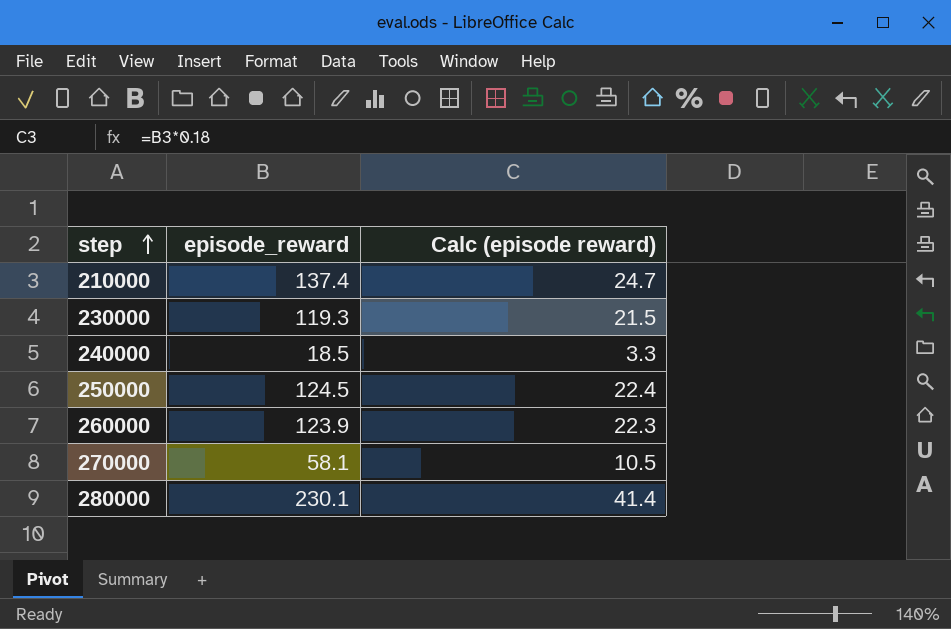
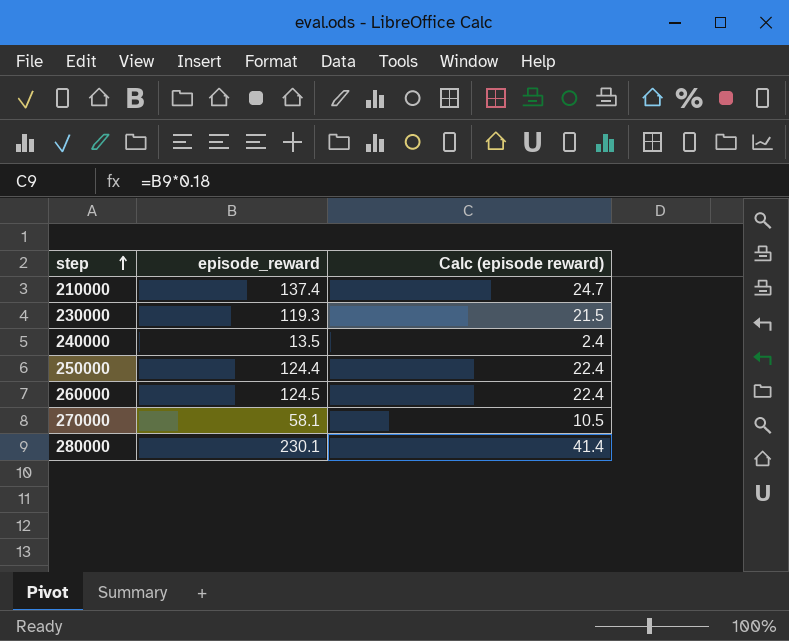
240000 | episode_reward: 18.5 -> 13.5
240000 | Calc (episode reward): 3.3 -> 2.4
250000 | episode_reward: 124.5 -> 124.4
260000 | episode_reward: 123.9 -> 124.5
260000 | Calc (episode reward): 22.3 -> 22.4

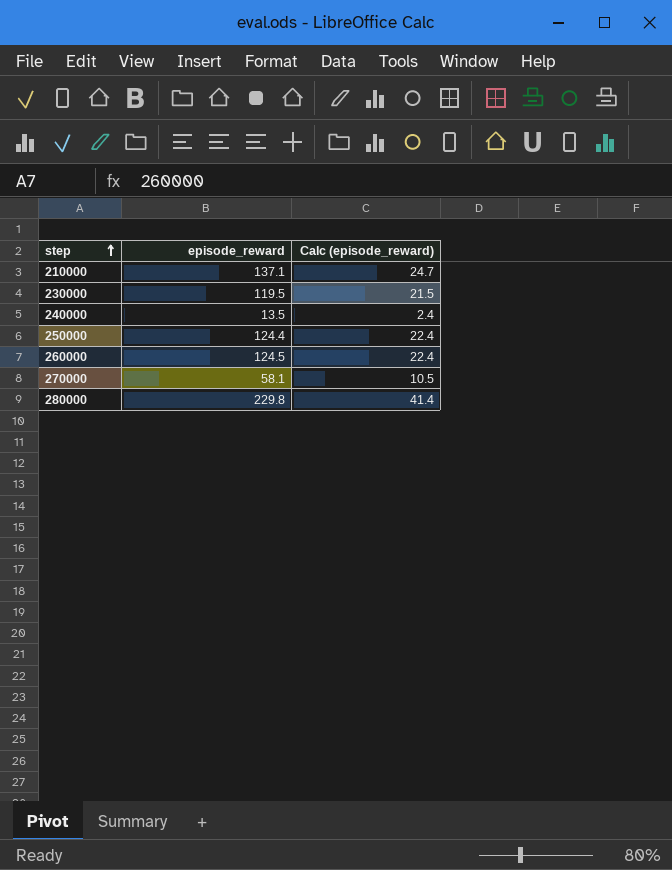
column name: Calc (episode reward) -> Calc (episode_reward)
210000 | episode_reward: 137.4 -> 137.1
230000 | episode_reward: 119.3 -> 119.5
280000 | episode_reward: 230.1 -> 229.8

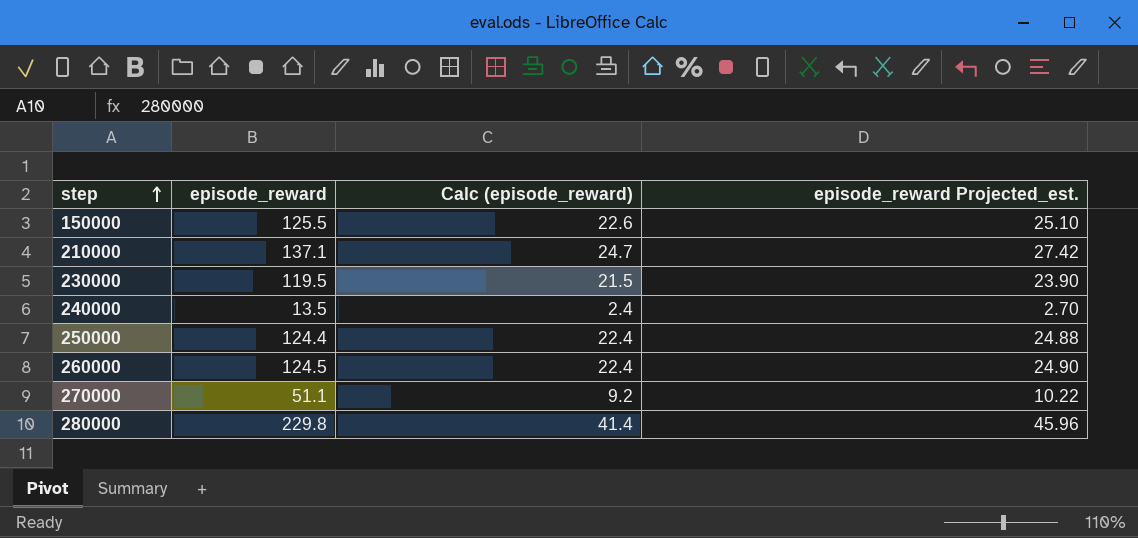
column episode_reward Projected_est. | formula: none -> [episode_reward] * 0.2
row 150000: none -> 125.5 | 22.6 | 25.10
270000 | episode_reward: 58.1 -> 51.1
270000 | Calc (episode_reward): 10.5 -> 9.2

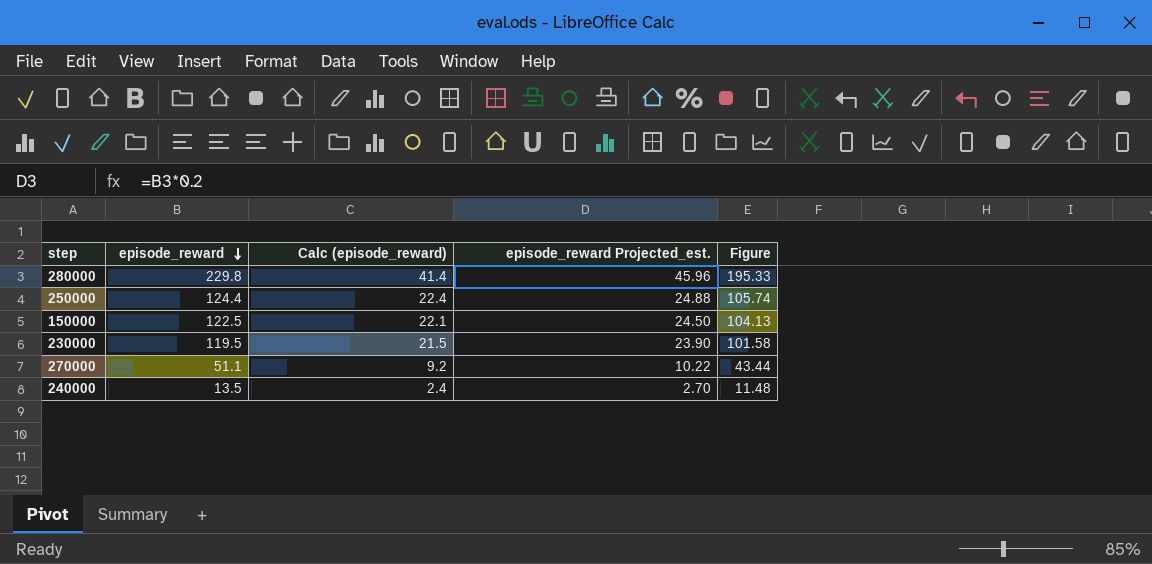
row order: step ascending -> episode_reward descending
column Figure | formula: none -> [episode_reward] * 0.85
row 210000: 137.1 | 24.7 | 27.42 -> none
row 260000: 124.5 | 22.4 | 24.90 -> none
150000 | episode_reward: 125.5 -> 122.5
150000 | Calc (episode_reward): 22.6 -> 22.1
150000 | episode_reward Projected_est.: 25.10 -> 24.50

